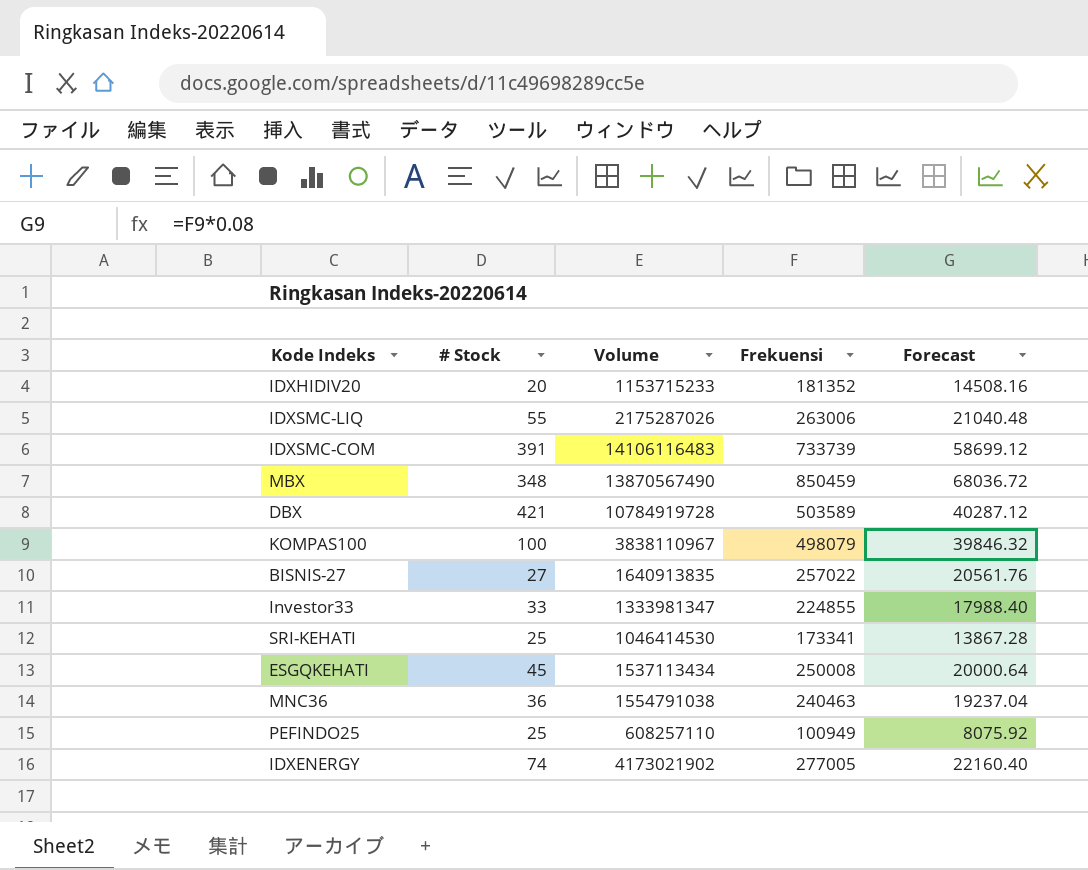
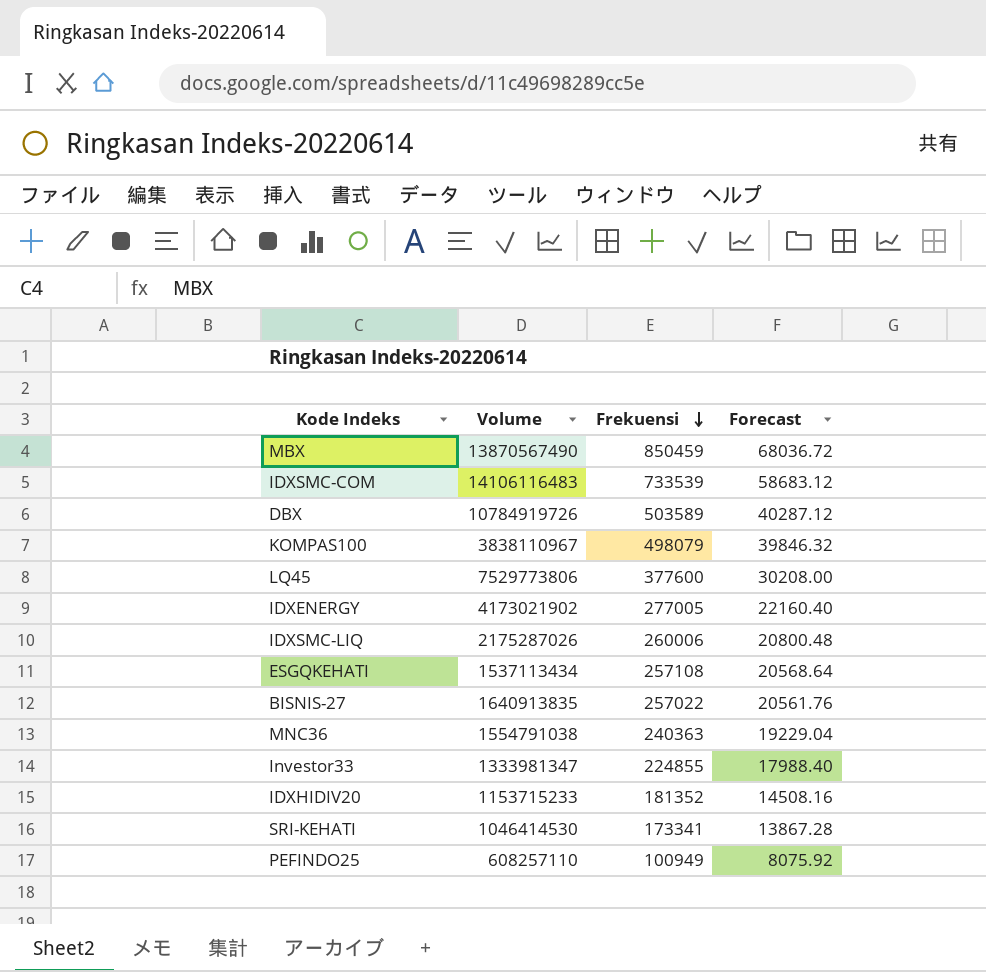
row order: none -> Frekuensi descending
column # Stock | position: 2 -> none
IDXSMC-COM | Frekuensi: 733739 -> 733539
IDXSMC-COM | Forecast: 58699.12 -> 58683.12
DBX | Volume: 10784919728 -> 10784919726
row LQ45: none -> 7529773806 | 377600 | 30208.00
IDXSMC-LIQ | Frekuensi: 263006 -> 260006
IDXSMC-LIQ | Forecast: 21040.48 -> 20800.48
ESGQKEHATI | Frekuensi: 250008 -> 257108
ESGQKEHATI | Forecast: 20000.64 -> 20568.64
MNC36 | Frekuensi: 240463 -> 240363
MNC36 | Forecast: 19237.04 -> 19229.04

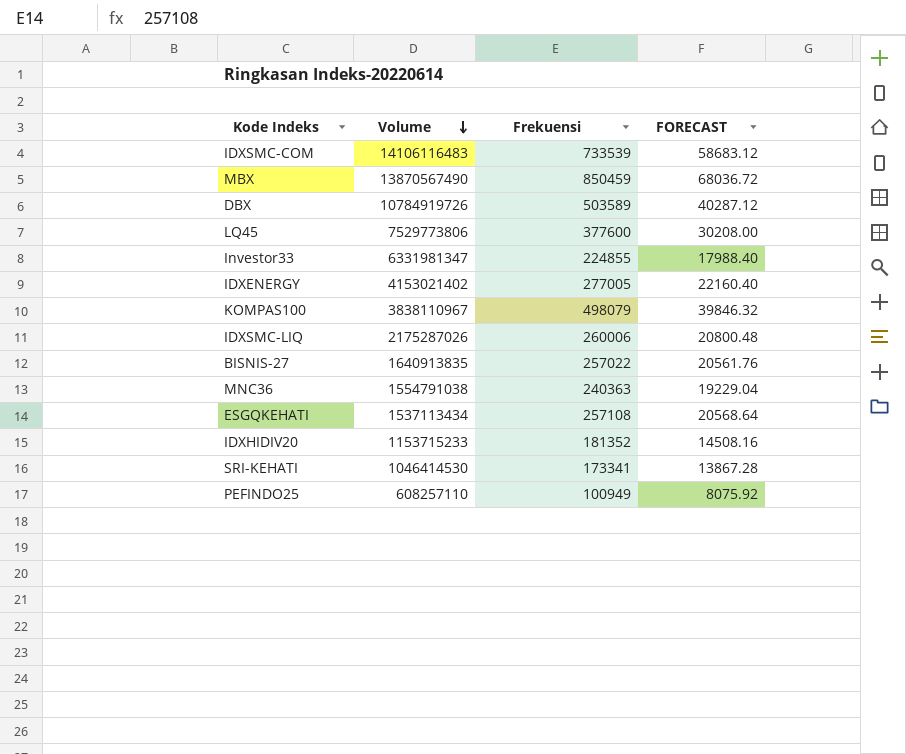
row order: Frekuensi descending -> Volume descending
column name: Forecast -> FORECAST
Investor33 | Volume: 1333981347 -> 6331981347
IDXENERGY | Volume: 4173021902 -> 4153021402

